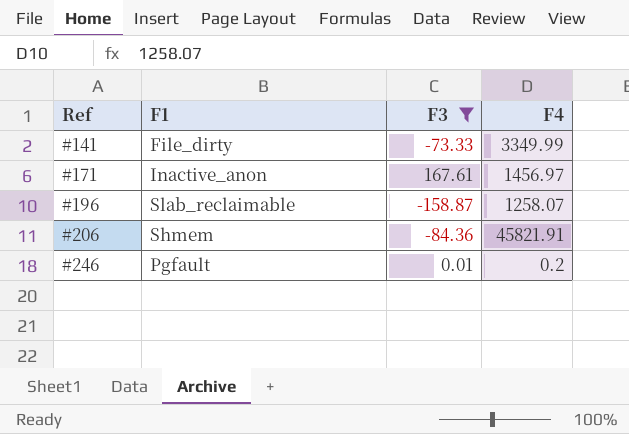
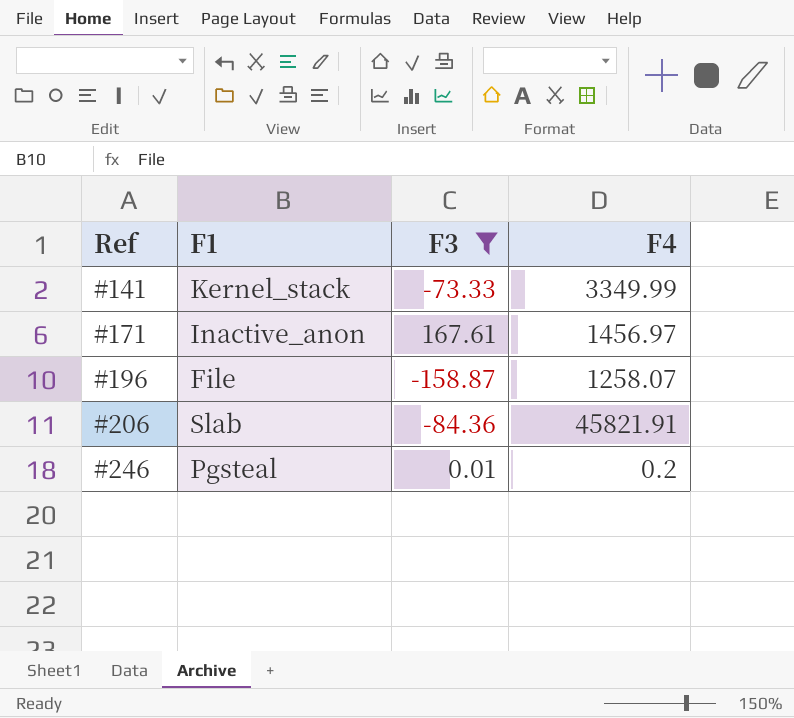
#141 | F1: File_dirty -> Kernel_stack
#196 | F1: Slab_reclaimable -> File
#206 | F1: Shmem -> Slab
#246 | F1: Pgfault -> Pgsteal

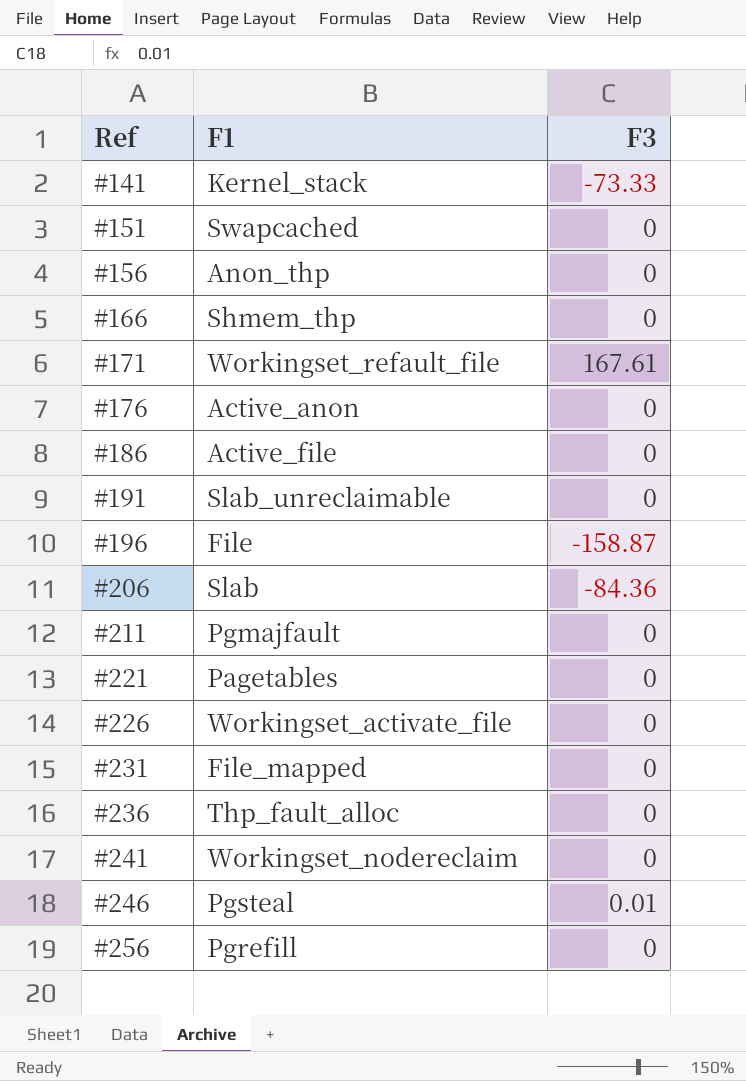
filter: F3 != 0 -> none
column F4 | position: 4 -> none
#171 | F1: Inactive_anon -> Workingset_refault_file

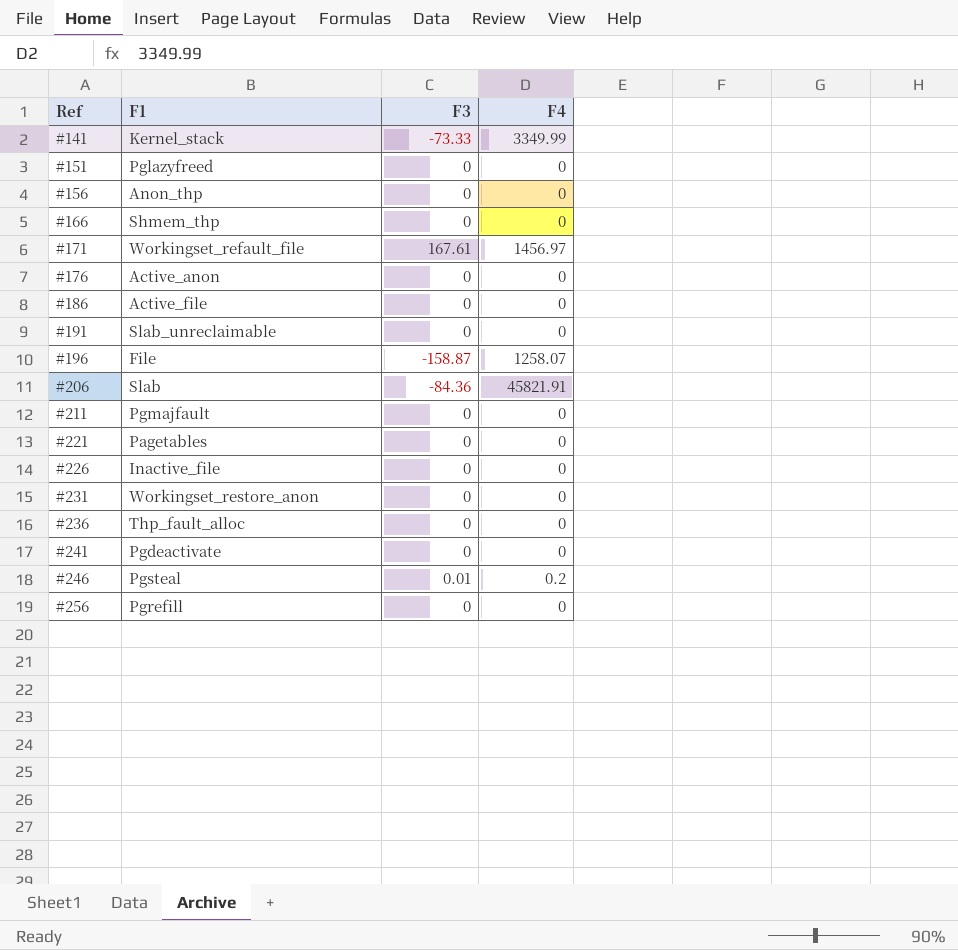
column F4 | position: none -> 4
#151 | F1: Swapcached -> Pglazyfreed
#226 | F1: Workingset_activate_file -> Inactive_file
#231 | F1: File_mapped -> Workingset_restore_anon
#241 | F1: Workingset_nodereclaim -> Pgdeactivate

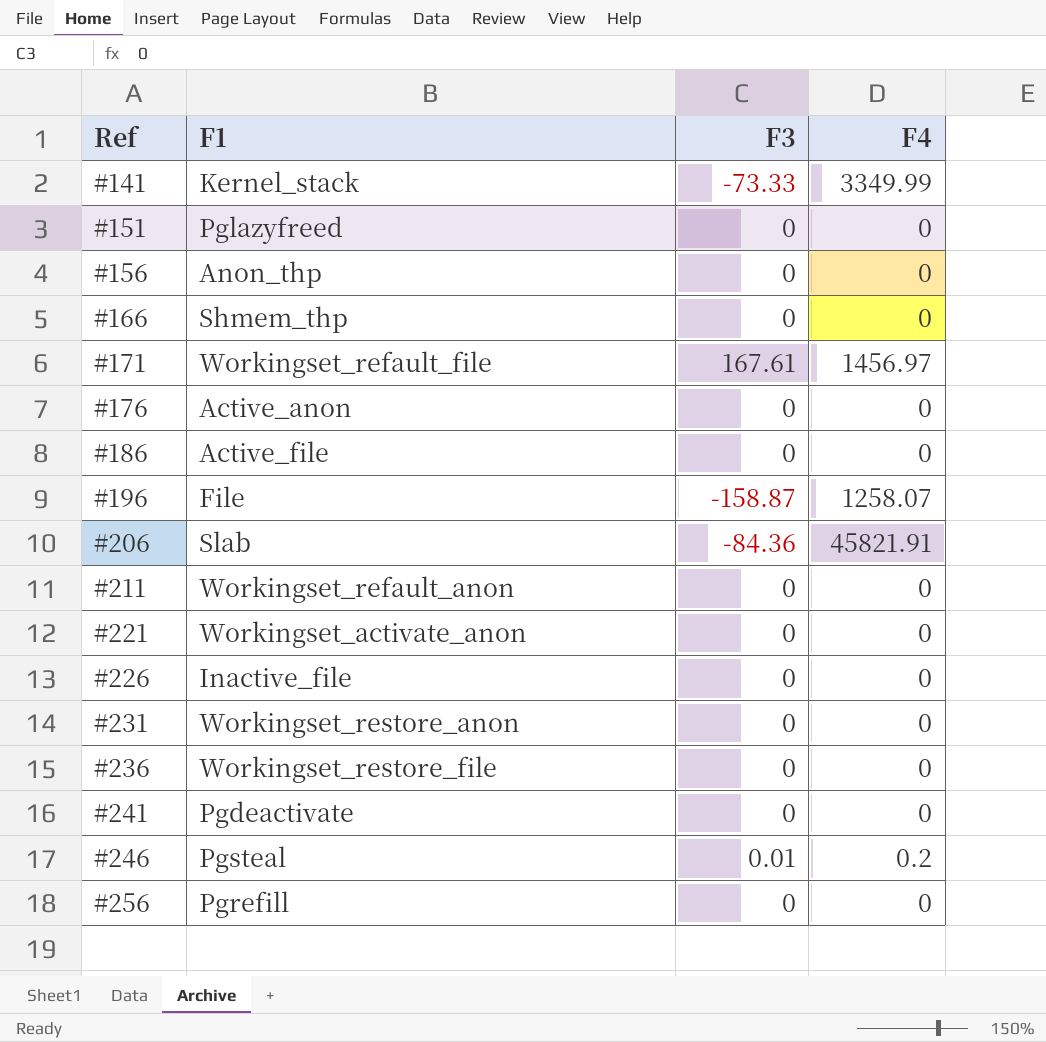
row #191: Slab_unreclaimable | 0 | 0 -> none
#211 | F1: Pgmajfault -> Workingset_refault_anon
#221 | F1: Pagetables -> Workingset_activate_anon
#236 | F1: Thp_fault_alloc -> Workingset_restore_file

